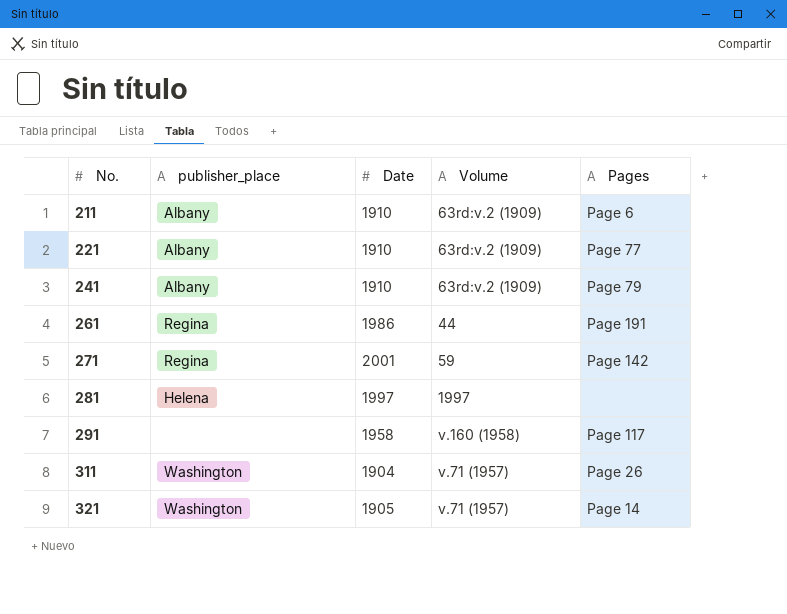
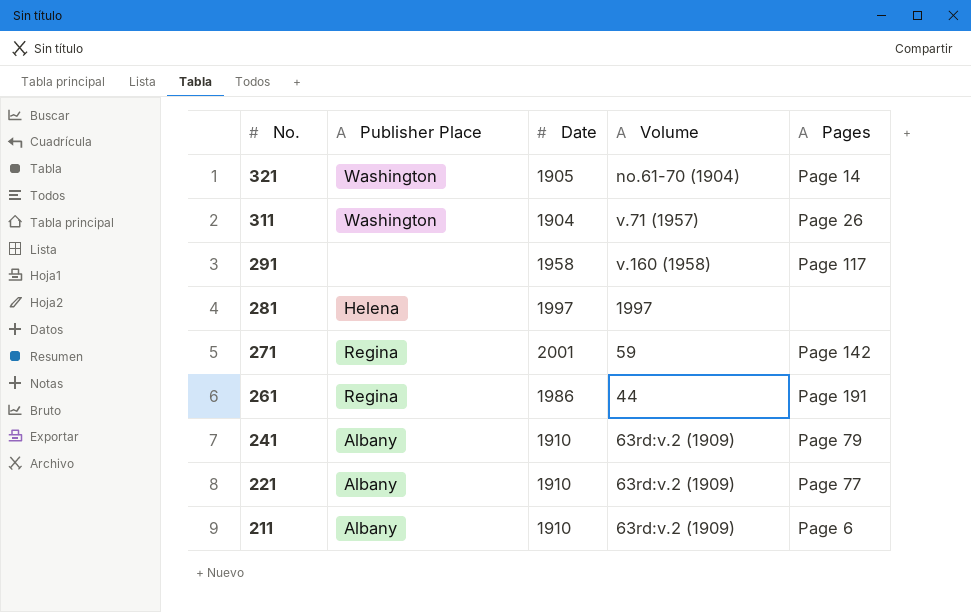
row order: No. ascending -> No. descending
column name: publisher_place -> Publisher Place
321 | Volume: v.71 (1957) -> no.61-70 (1904)

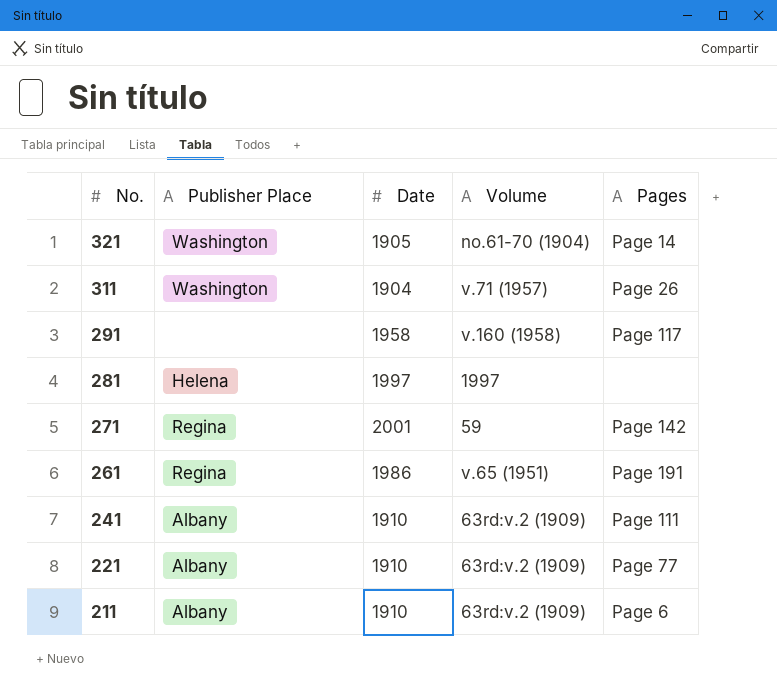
261 | Volume: 44 -> v.65 (1951)
241 | Pages: Page 79 -> Page 111

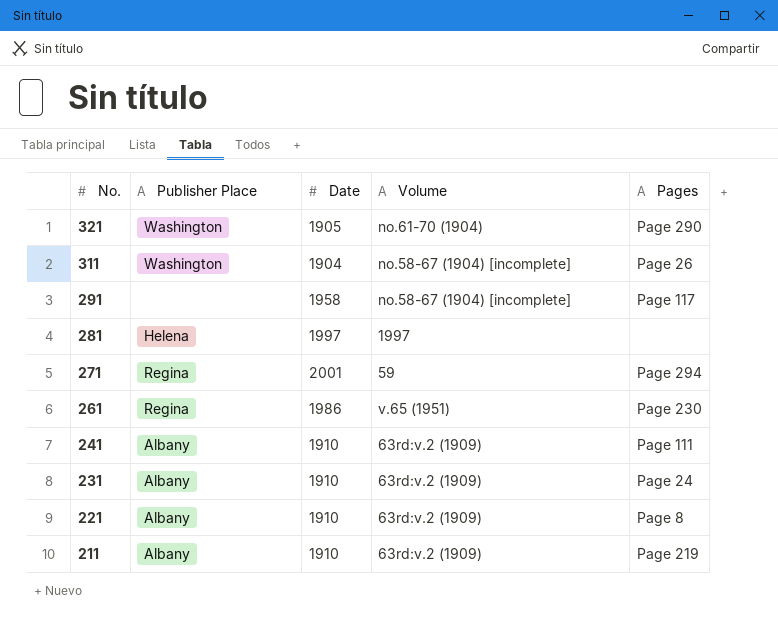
321 | Pages: Page 14 -> Page 290
311 | Volume: v.71 (1957) -> no.58-67 (1904) [incomplete]
291 | Volume: v.160 (1958) -> no.58-67 (1904) [incomplete]
271 | Pages: Page 142 -> Page 294
261 | Pages: Page 191 -> Page 230
row 231: none -> Albany | 1910 | 63rd:v.2 (1909) | Page 24
221 | Pages: Page 77 -> Page 8
211 | Pages: Page 6 -> Page 219

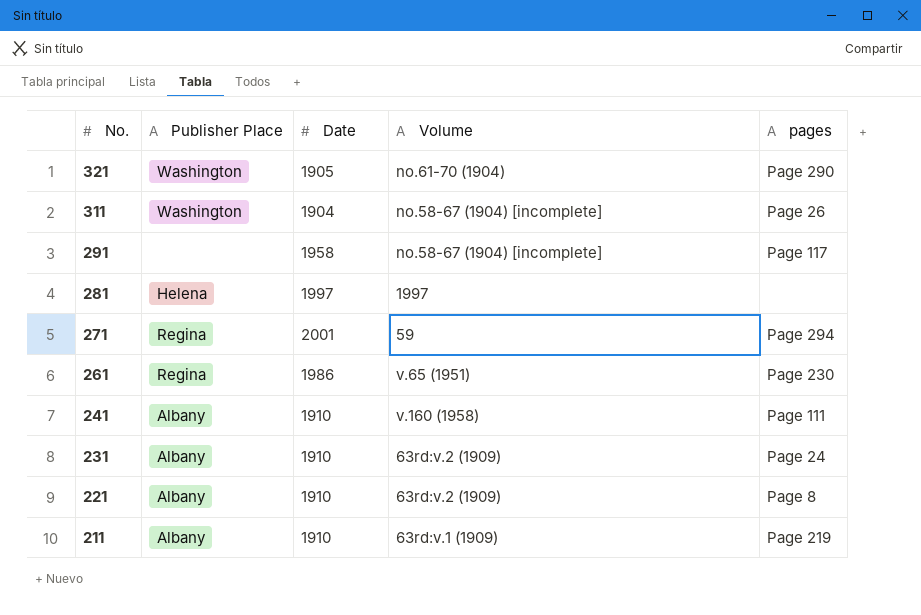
column name: Pages -> pages
241 | Volume: 63rd:v.2 (1909) -> v.160 (1958)
211 | Volume: 63rd:v.2 (1909) -> 63rd:v.1 (1909)

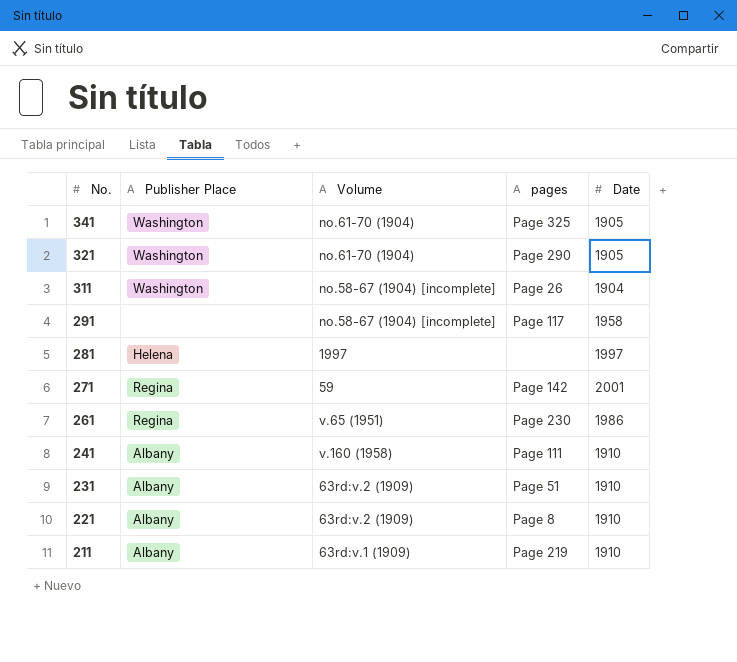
column Date | position: 3 -> 5
row 341: none -> Washington | no.61-70 (1904) | Page 325 | 1905
271 | pages: Page 294 -> Page 142
231 | pages: Page 24 -> Page 51

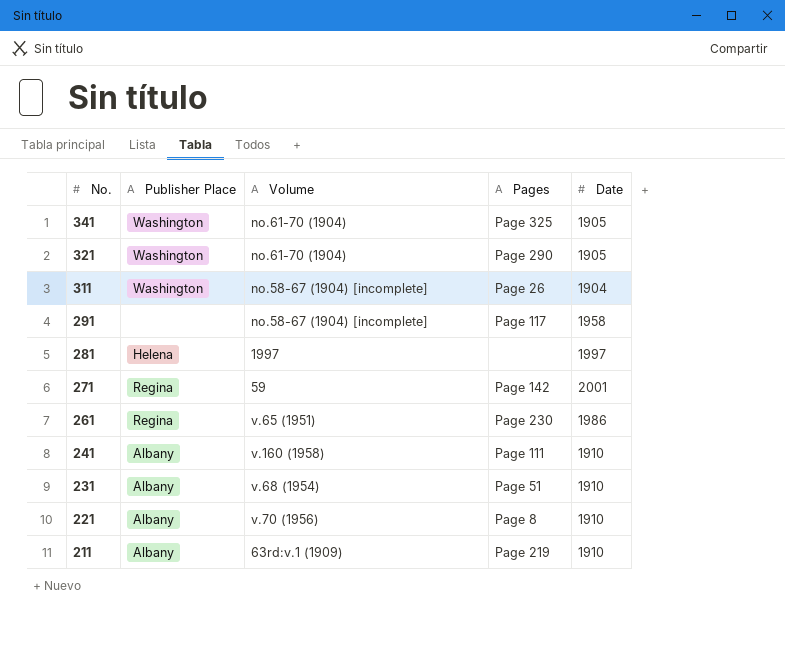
column name: pages -> Pages
231 | Volume: 63rd:v.2 (1909) -> v.68 (1954)
221 | Volume: 63rd:v.2 (1909) -> v.70 (1956)

